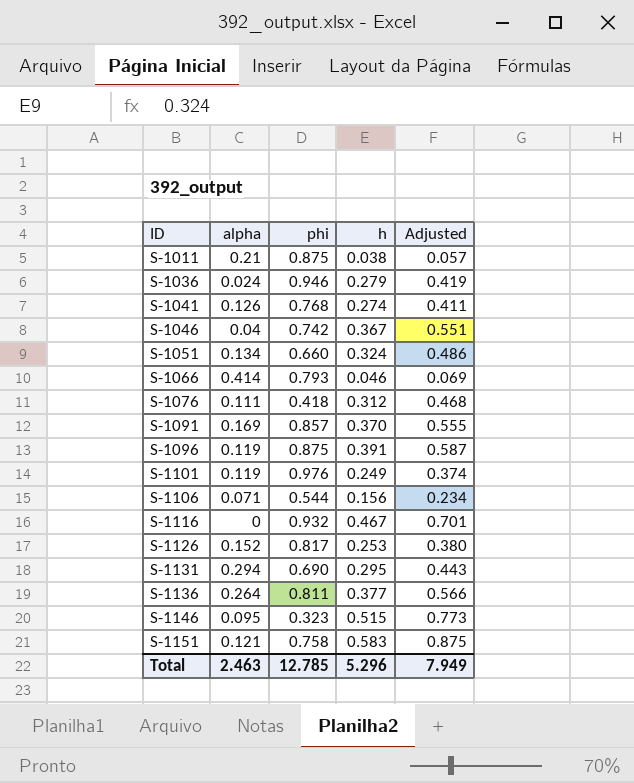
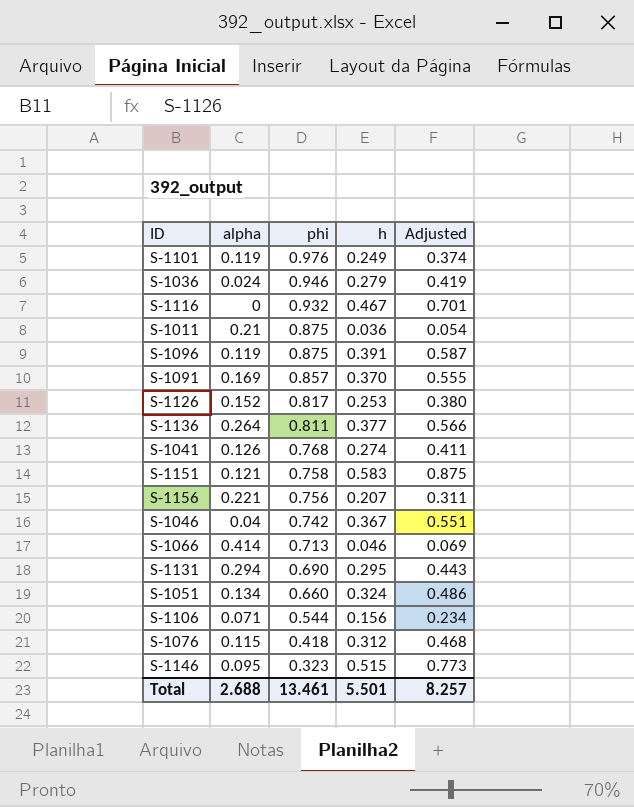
row order: ID ascending -> phi descending
S-1011 | h: 0.038 -> 0.036
S-1011 | Adjusted: 0.057 -> 0.054
row S-1156: none -> 0.221 | 0.756 | 0.207 | 0.311
S-1066 | phi: 0.793 -> 0.713
S-1076 | alpha: 0.111 -> 0.115
Total | alpha: 2.463 -> 2.688
Total | phi: 12.785 -> 13.461
Total | h: 5.296 -> 5.501
Total | Adjusted: 7.949 -> 8.257

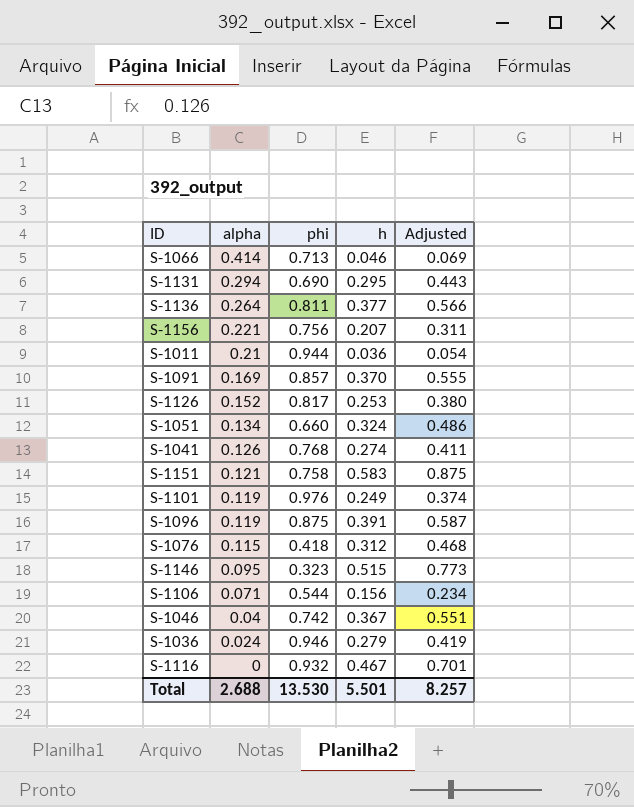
row order: phi descending -> alpha descending
S-1011 | phi: 0.875 -> 0.944
Total | phi: 13.461 -> 13.530

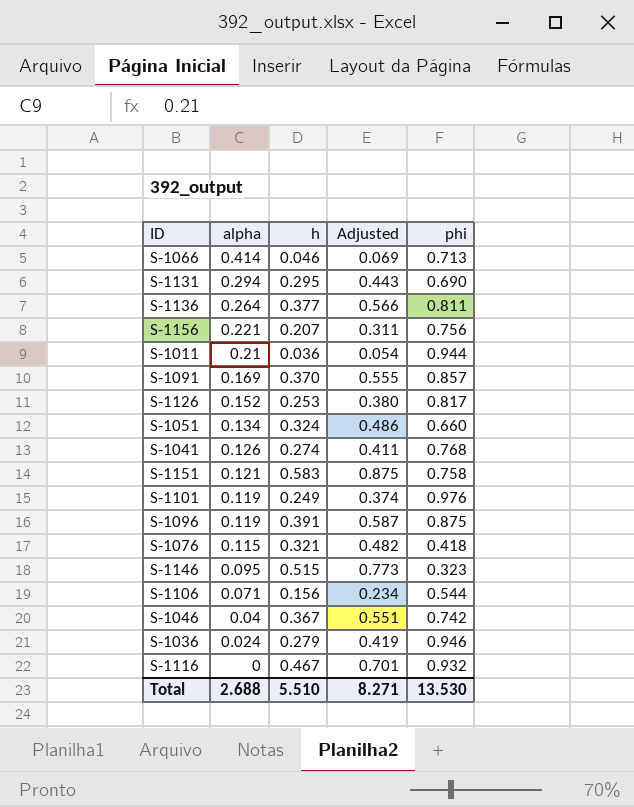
column phi | position: 3 -> 5
S-1076 | h: 0.312 -> 0.321
S-1076 | Adjusted: 0.468 -> 0.482
Total | h: 5.501 -> 5.510
Total | Adjusted: 8.257 -> 8.271

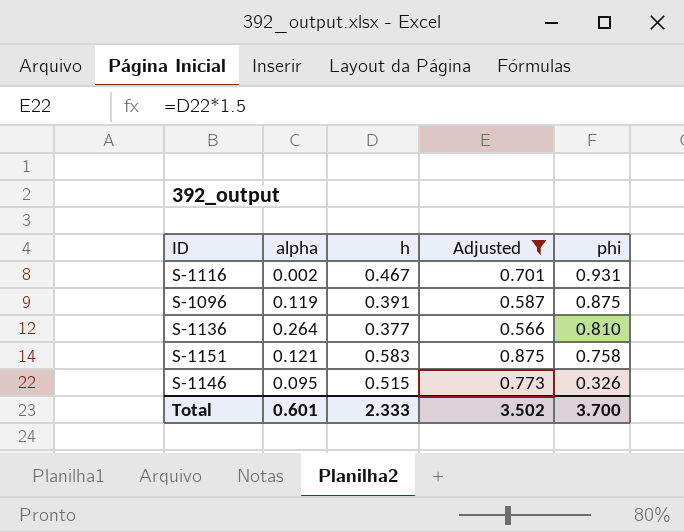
filter: none -> Adjusted >= 0.566
row order: alpha descending -> phi descending
S-1116 | alpha: 0 -> 0.002
S-1116 | phi: 0.932 -> 0.931
S-1136 | phi: 0.811 -> 0.810
S-1146 | phi: 0.323 -> 0.326
Total | alpha: 2.688 -> 0.601
Total | h: 5.510 -> 2.333
Total | Adjusted: 8.271 -> 3.502
Total | phi: 13.530 -> 3.700

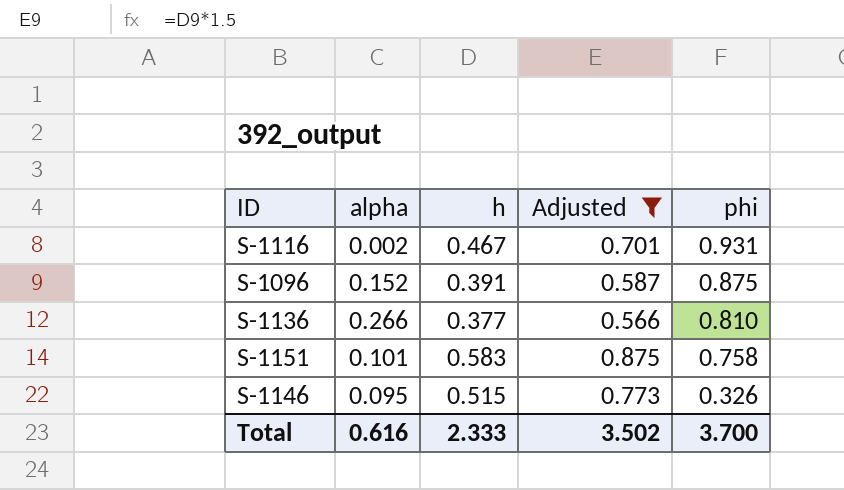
S-1096 | alpha: 0.119 -> 0.152
S-1136 | alpha: 0.264 -> 0.266
S-1151 | alpha: 0.121 -> 0.101
Total | alpha: 0.601 -> 0.616

